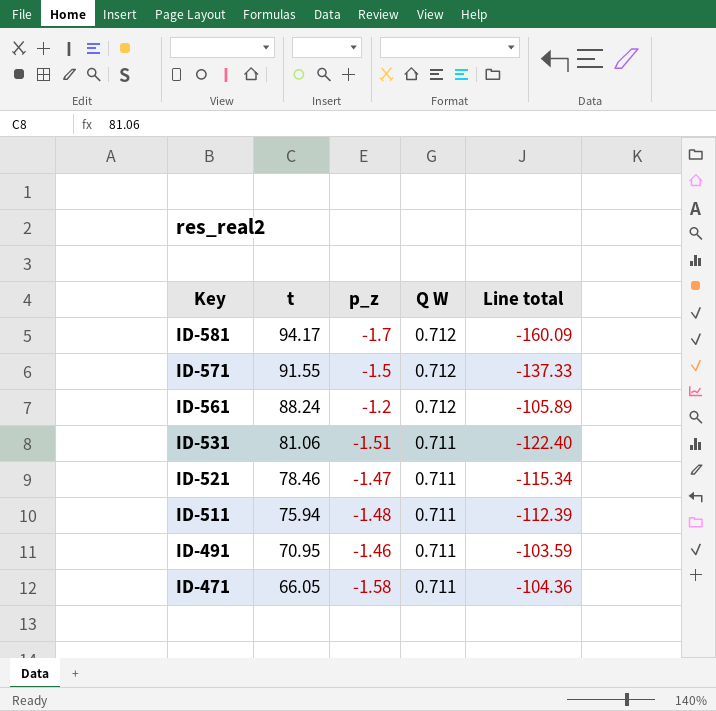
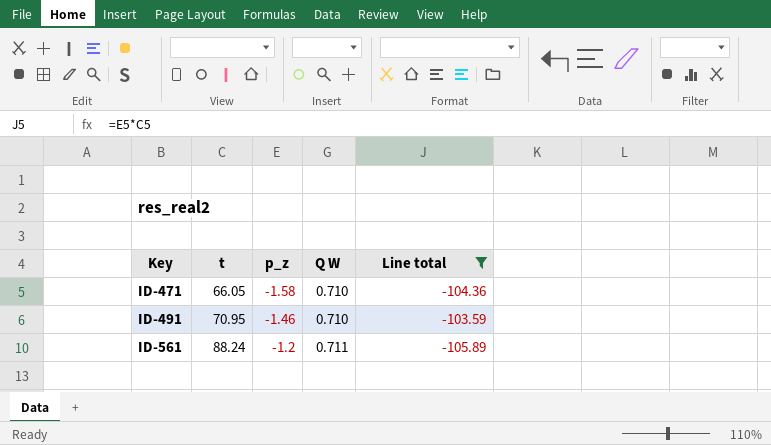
filter: none -> Line total >= -105.89
row order: Key descending -> Key ascending
ID-471 | Q W: 0.711 -> 0.710
ID-491 | Q W: 0.711 -> 0.710
ID-561 | Q W: 0.712 -> 0.711

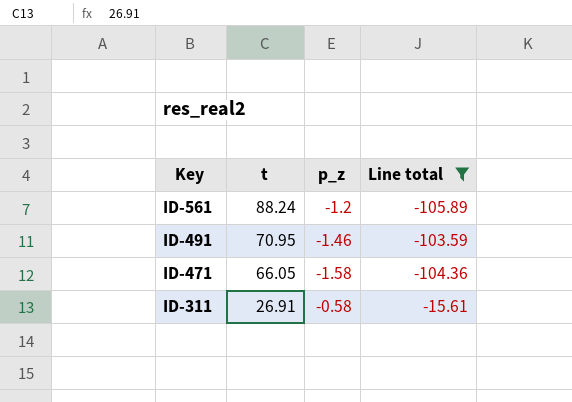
row order: Key ascending -> Key descending
column Q W | position: 4 -> none
row ID-311: none -> 26.91 | -0.58 | -15.61

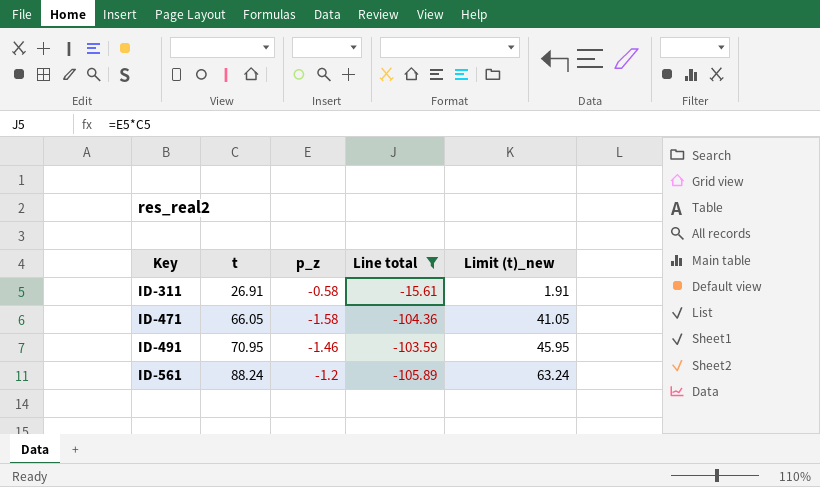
row order: Key descending -> Key ascending
column Limit (t)_new | formula: none -> [t] - 25

